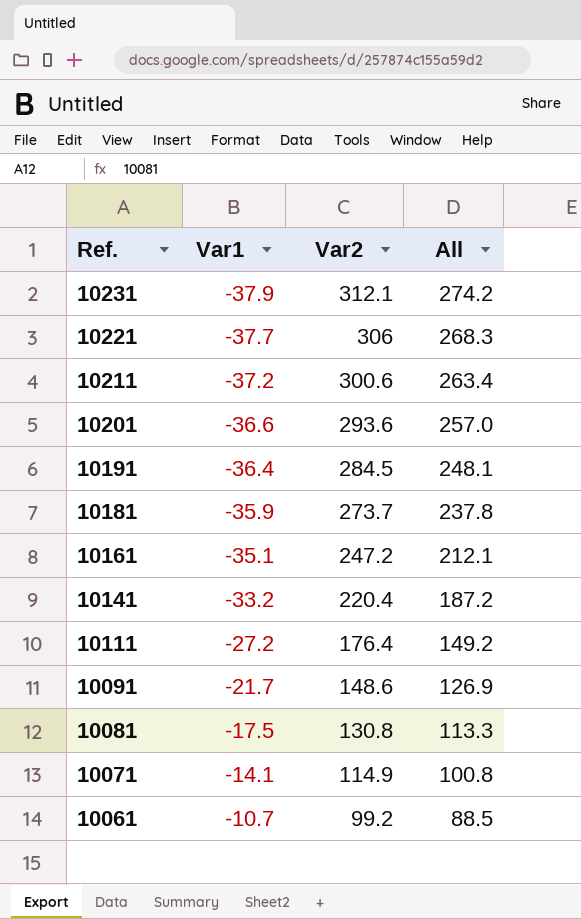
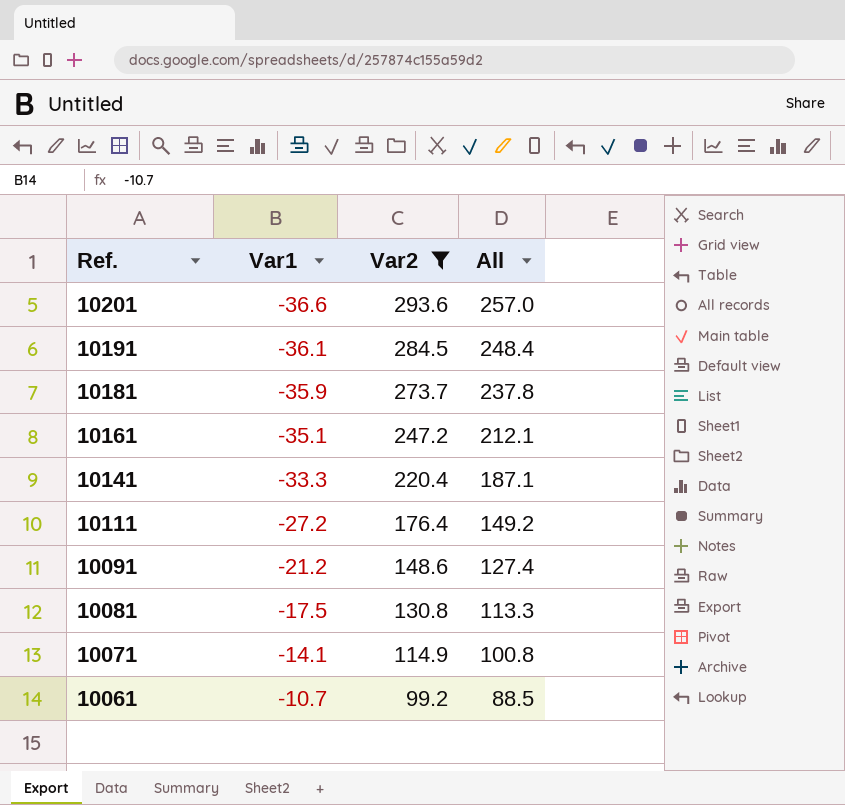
filter: none -> Var2 <= 293.6
10191 | Var1: -36.4 -> -36.1
10191 | All: 248.1 -> 248.4
10141 | Var1: -33.2 -> -33.3
10141 | All: 187.2 -> 187.1
10091 | Var1: -21.7 -> -21.2
10091 | All: 126.9 -> 127.4

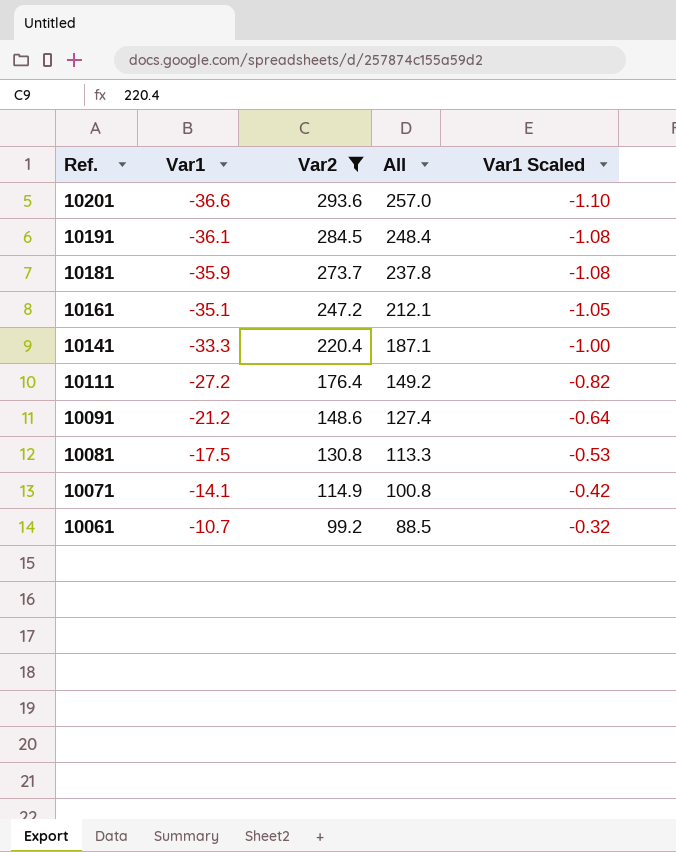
column Var1 Scaled | formula: none -> [Var1] * 0.03

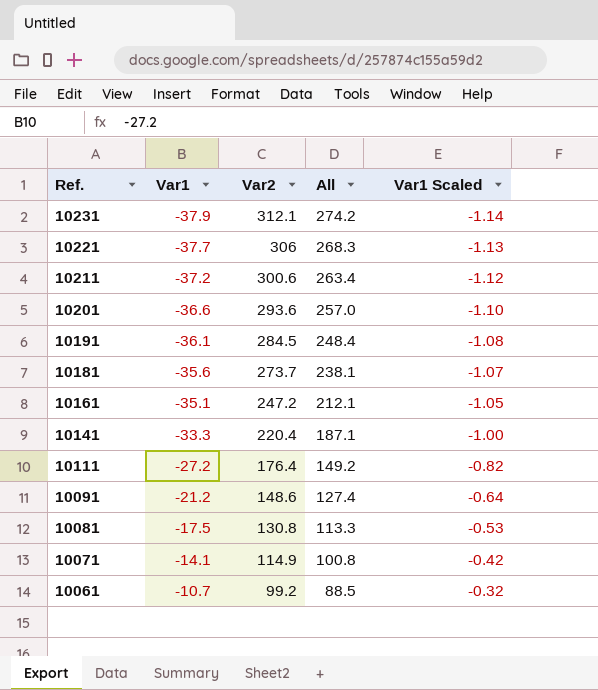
filter: Var2 <= 293.6 -> none
10181 | Var1: -35.9 -> -35.6
10181 | All: 237.8 -> 238.1
10181 | Var1 Scaled: -1.08 -> -1.07

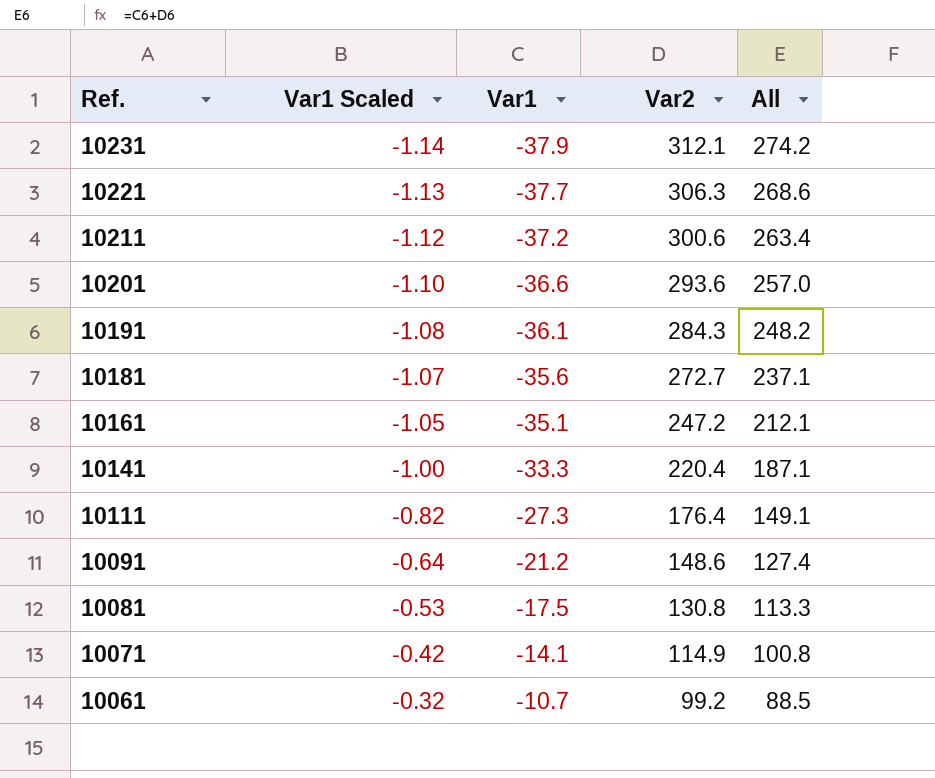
column Var1 Scaled | position: 5 -> 2
10221 | Var2: 306 -> 306.3
10221 | All: 268.3 -> 268.6
10191 | Var2: 284.5 -> 284.3
10191 | All: 248.4 -> 248.2
10181 | Var2: 273.7 -> 272.7
10181 | All: 238.1 -> 237.1
10111 | Var1: -27.2 -> -27.3
10111 | All: 149.2 -> 149.1

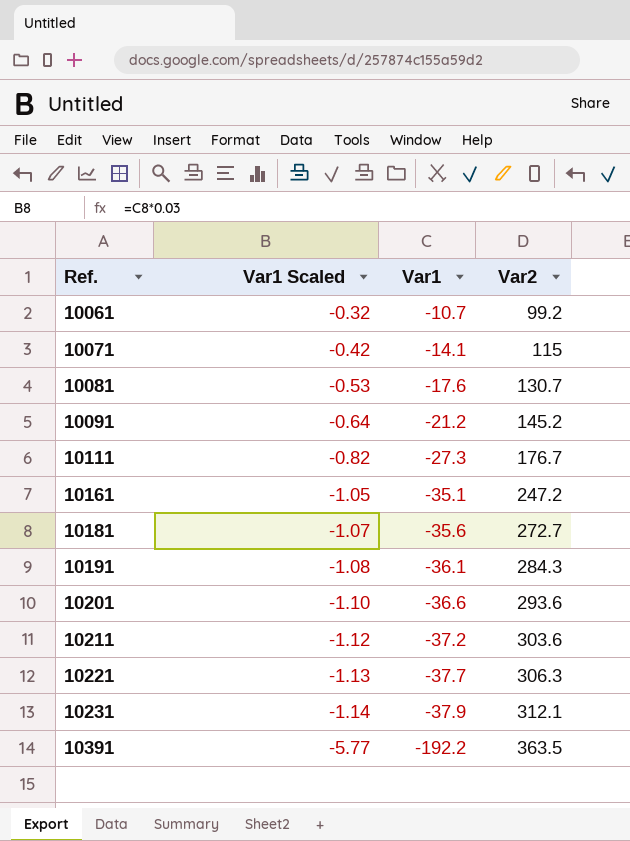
row order: Ref. descending -> Ref. ascending
column All | formula: [Var1] + [Var2] -> none
row 10141: -1.00 | -33.3 | 220.4 | 187.1 -> none
10071 | Var2: 114.9 -> 115
10081 | Var1: -17.5 -> -17.6
10081 | Var2: 130.8 -> 130.7
10091 | Var2: 148.6 -> 145.2
10111 | Var2: 176.4 -> 176.7
10211 | Var2: 300.6 -> 303.6
row 10391: none -> -5.77 | -192.2 | 363.5

